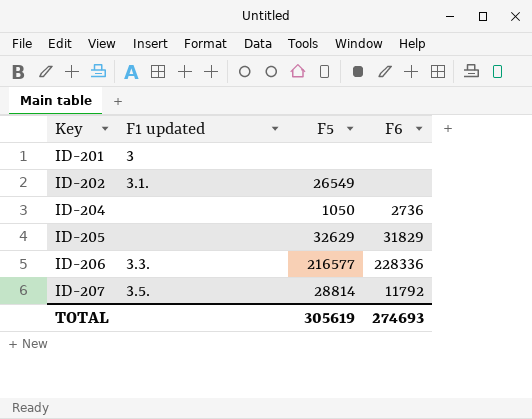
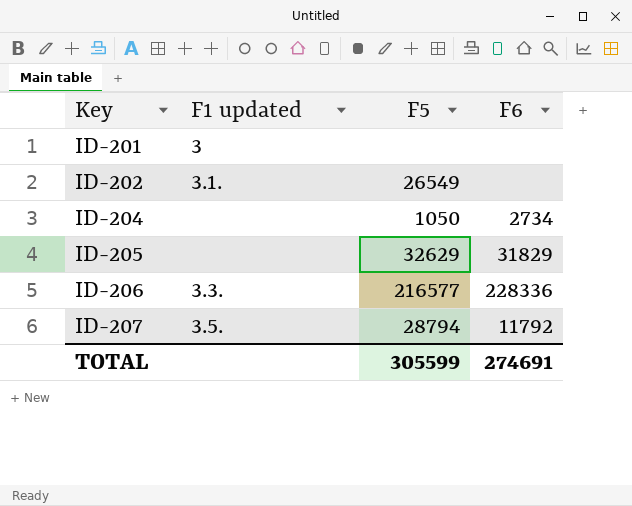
ID-204 | F6: 2736 -> 2734
ID-207 | F5: 28814 -> 28794
TOTAL | F5: 305619 -> 305599
TOTAL | F6: 274693 -> 274691

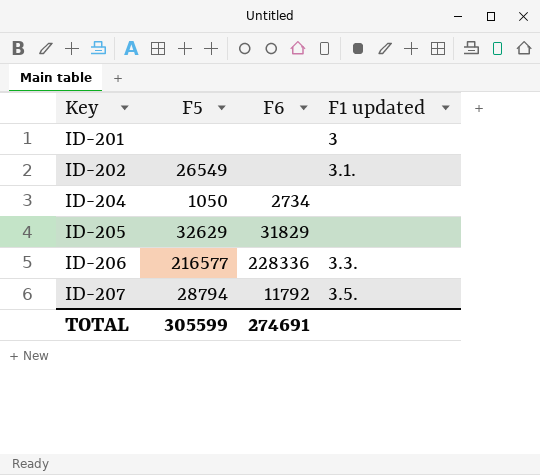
column F1 updated | position: 2 -> 4

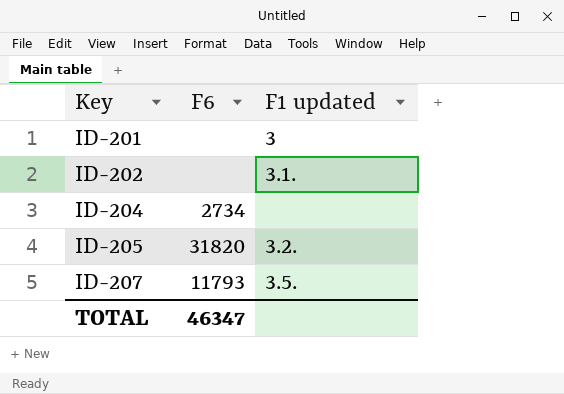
column F5 | position: 2 -> none
row ID-206: 216577 | 228336 | 3.3. -> none
ID-205 | F6: 31829 -> 31820
ID-205 | F1 updated: none -> 3.2.
ID-207 | F6: 11792 -> 11793
TOTAL | F6: 274691 -> 46347

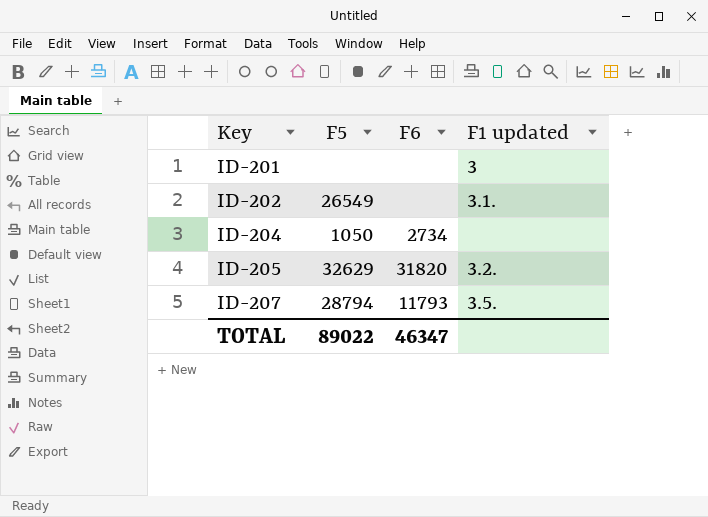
column F5 | position: none -> 2

